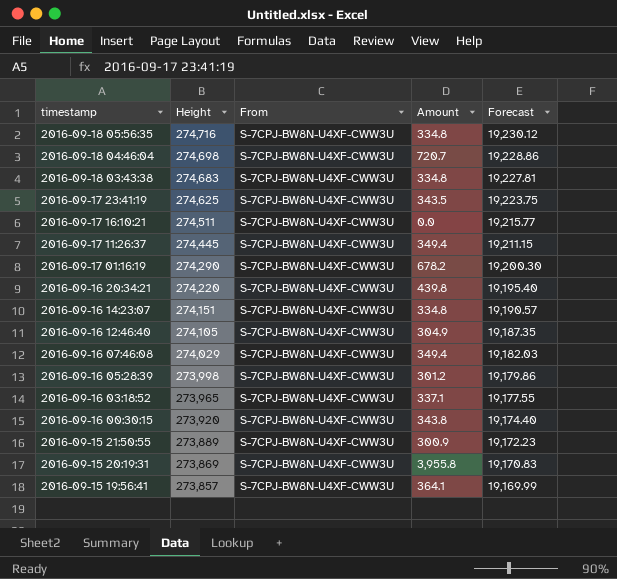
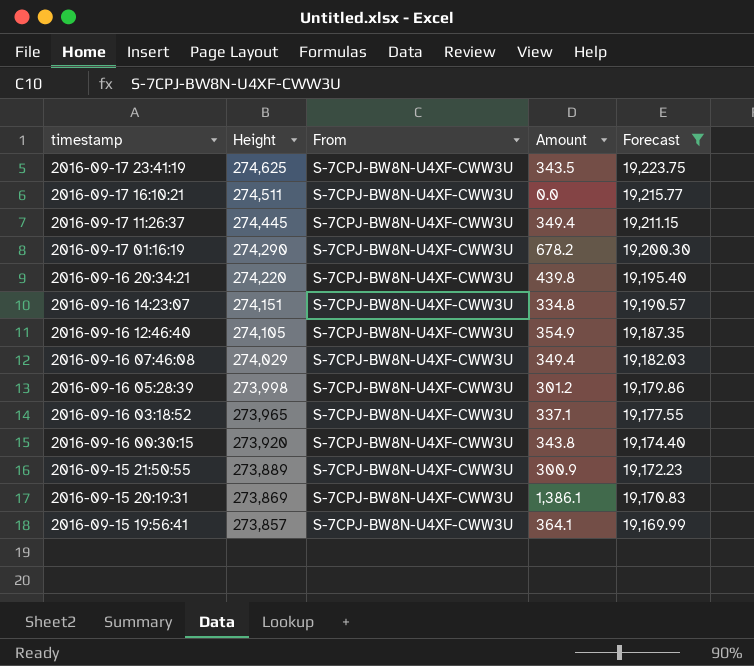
filter: none -> Forecast <= 19,223.75
2016-09-16 12:46:40 | Amount: 304.9 -> 354.9
2016-09-15 20:19:31 | Amount: 3,955.8 -> 1,386.1

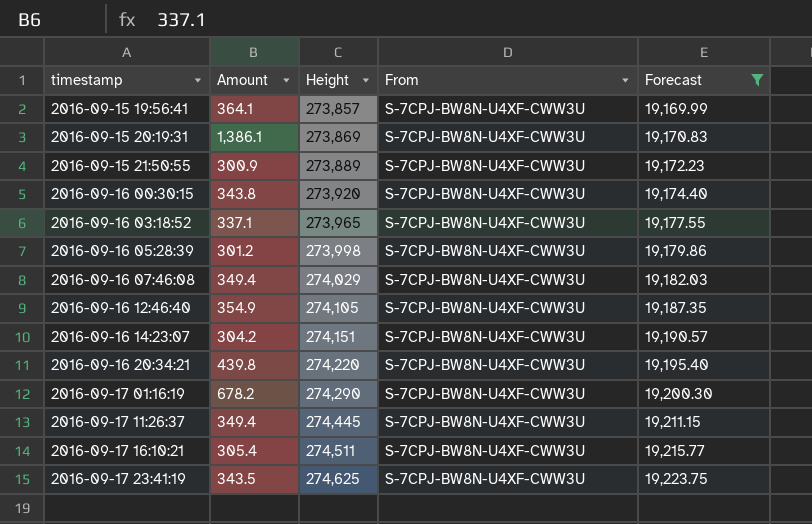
row order: timestamp descending -> timestamp ascending
column Amount | position: 4 -> 2
2016-09-16 14:23:07 | Amount: 334.8 -> 304.2
2016-09-17 16:10:21 | Amount: 0.0 -> 305.4

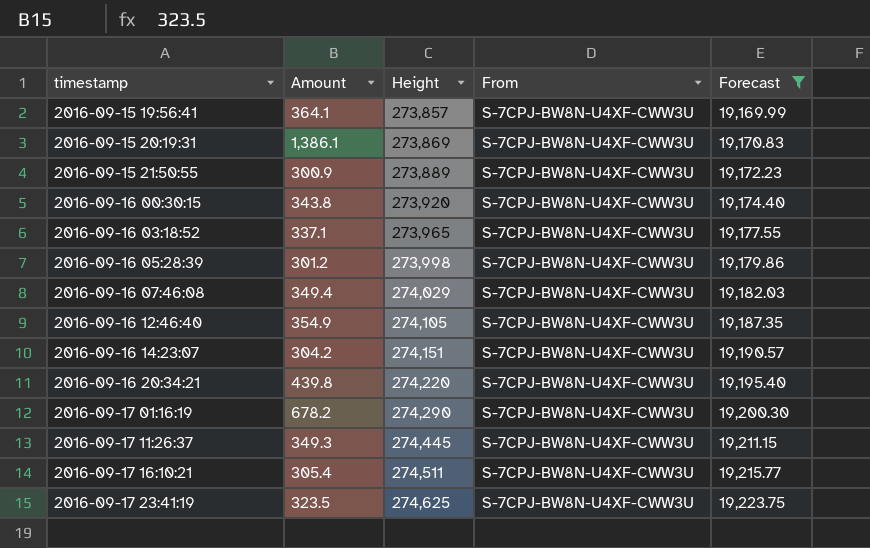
2016-09-17 11:26:37 | Amount: 349.4 -> 349.3
2016-09-17 23:41:19 | Amount: 343.5 -> 323.5

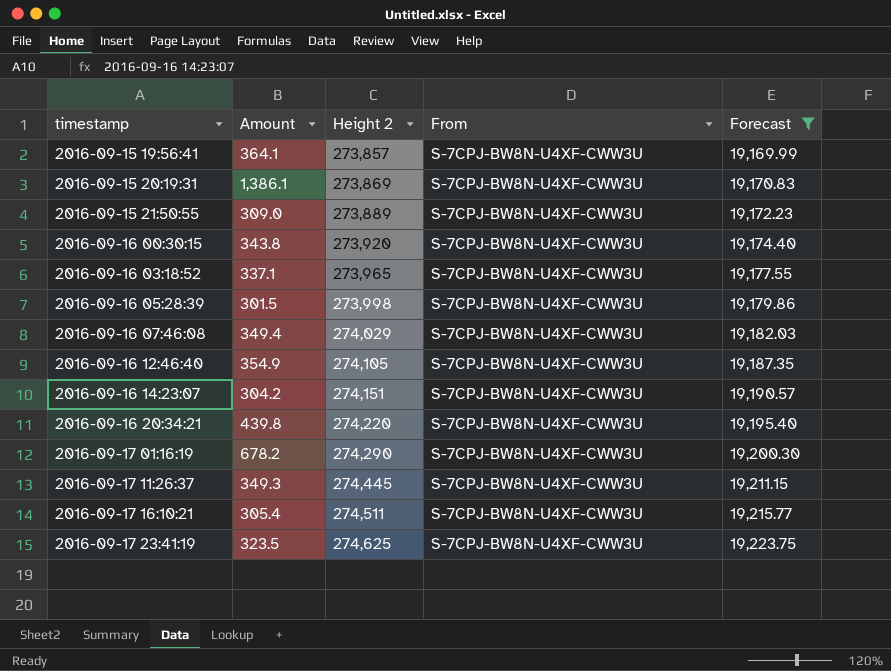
column name: Height -> Height 2
2016-09-15 21:50:55 | Amount: 300.9 -> 309.0
2016-09-16 05:28:39 | Amount: 301.2 -> 301.5

